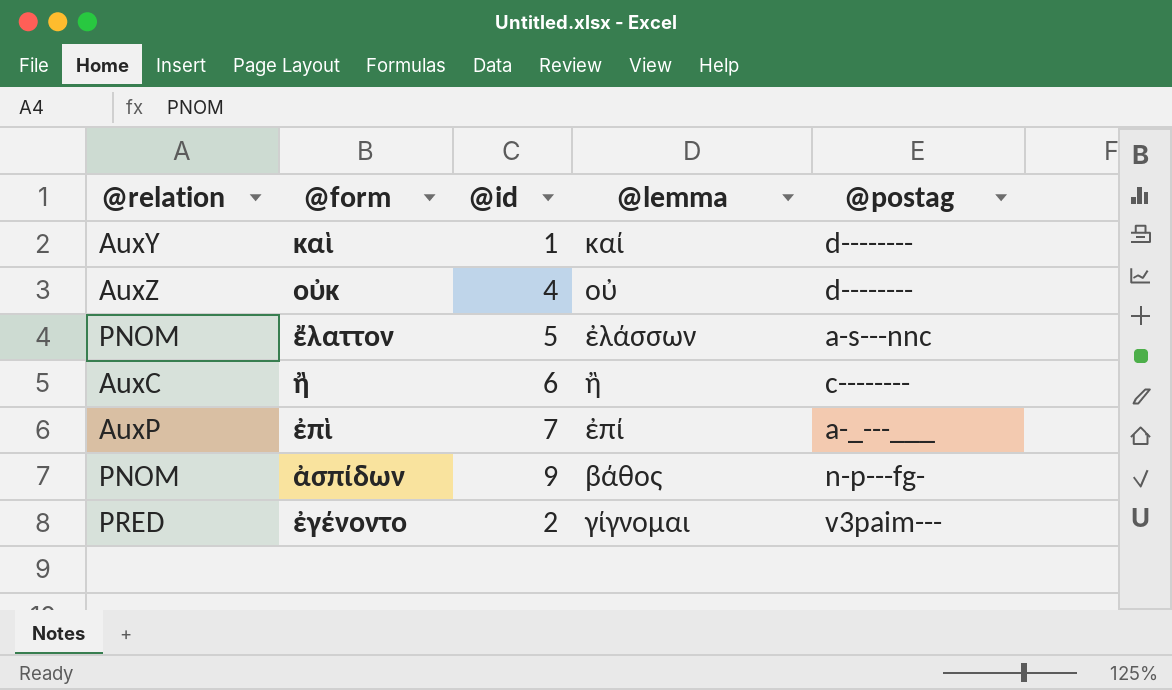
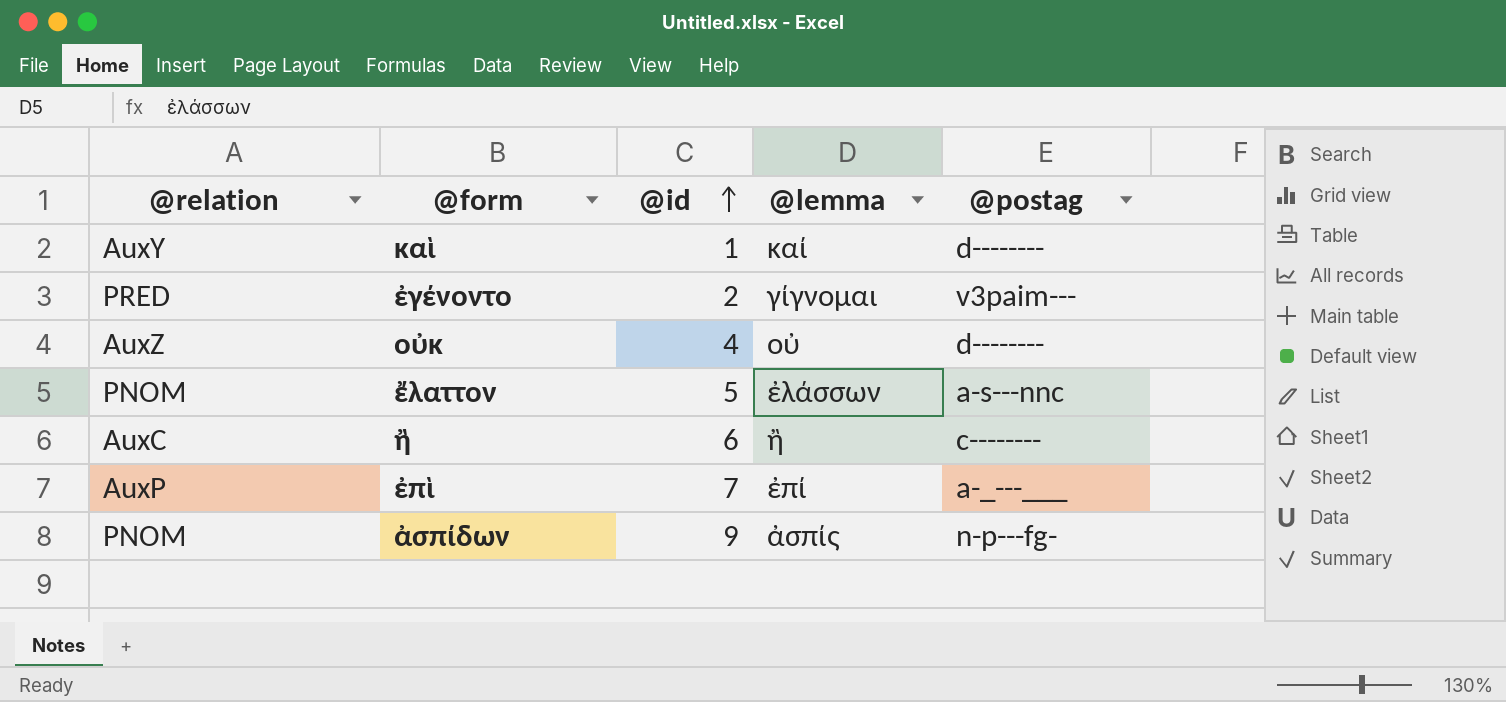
row order: none -> @id ascending
ἀσπίδων | @lemma: βάθος -> ἀσπίς

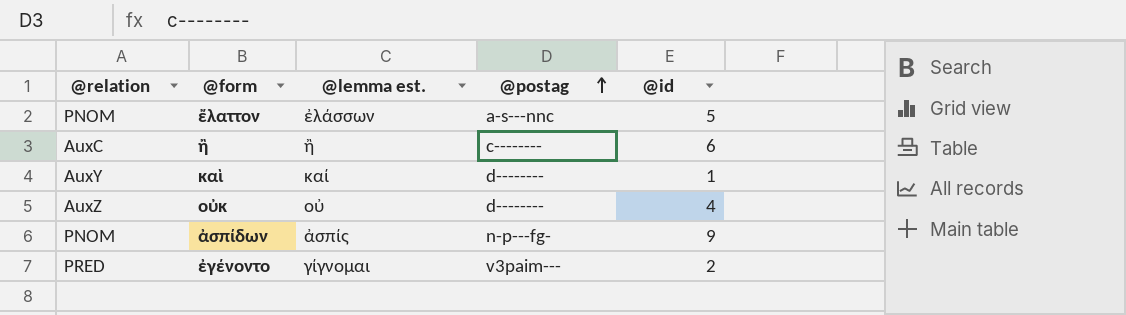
row order: @id ascending -> @postag ascending
column name: @lemma -> @lemma est.
column @id | position: 3 -> 5
row ἐπὶ: AuxP | 7 | ἐπί | a-_---___ -> none

